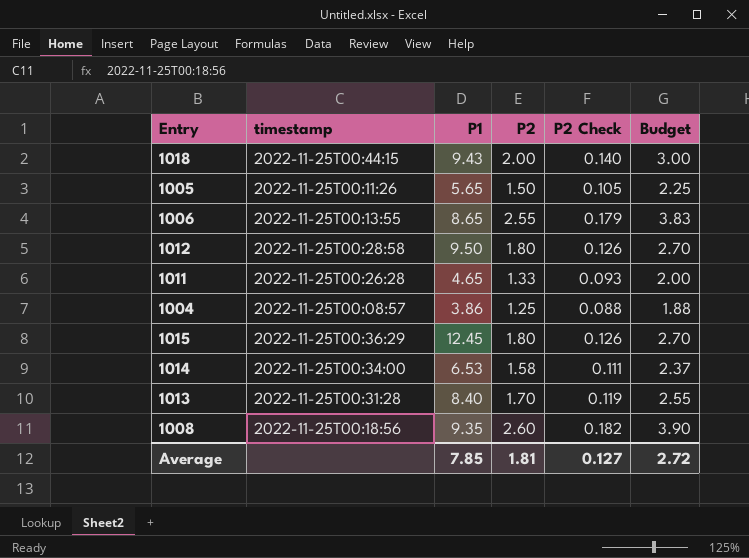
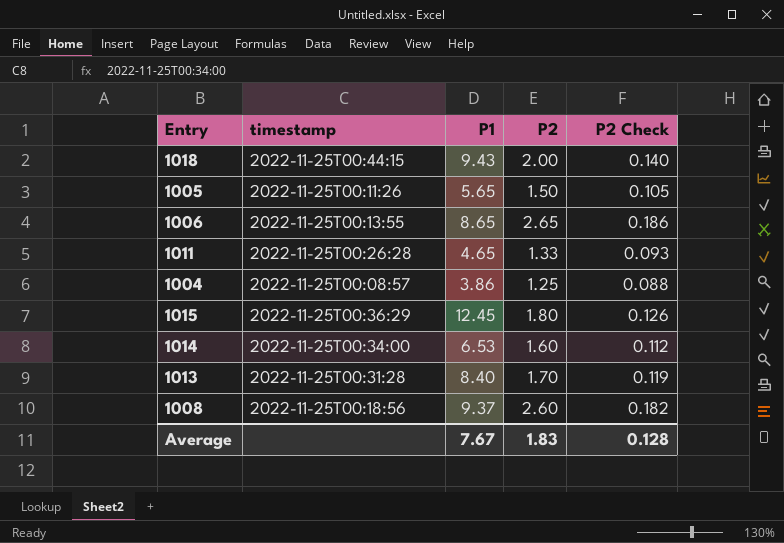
column Budget | formula: [P2] * 1.5 -> none
row 1012: 2022-11-25T00:28:58 | 9.50 | 1.80 | 0.126 | 2.70 -> none
1006 | P2: 2.55 -> 2.65
1006 | P2 Check: 0.179 -> 0.186
1014 | P2: 1.58 -> 1.60
1014 | P2 Check: 0.111 -> 0.112
1008 | P1: 9.35 -> 9.37
Average | P1: 7.85 -> 7.67
Average | P2: 1.81 -> 1.83
Average | P2 Check: 0.127 -> 0.128

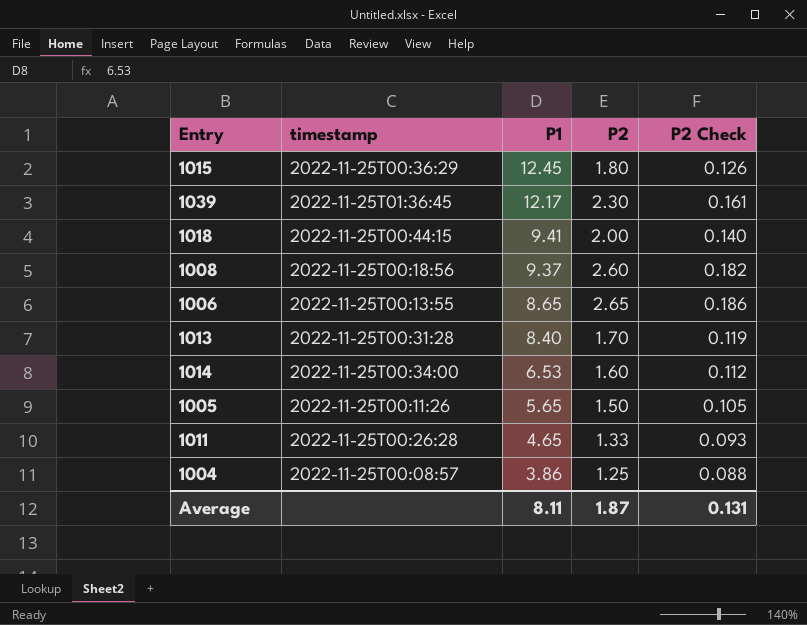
row order: none -> P1 descending
row 1039: none -> 2022-11-25T01:36:45 | 12.17 | 2.30 | 0.161
1018 | P1: 9.43 -> 9.41
Average | P1: 7.67 -> 8.11
Average | P2: 1.83 -> 1.87
Average | P2 Check: 0.128 -> 0.131

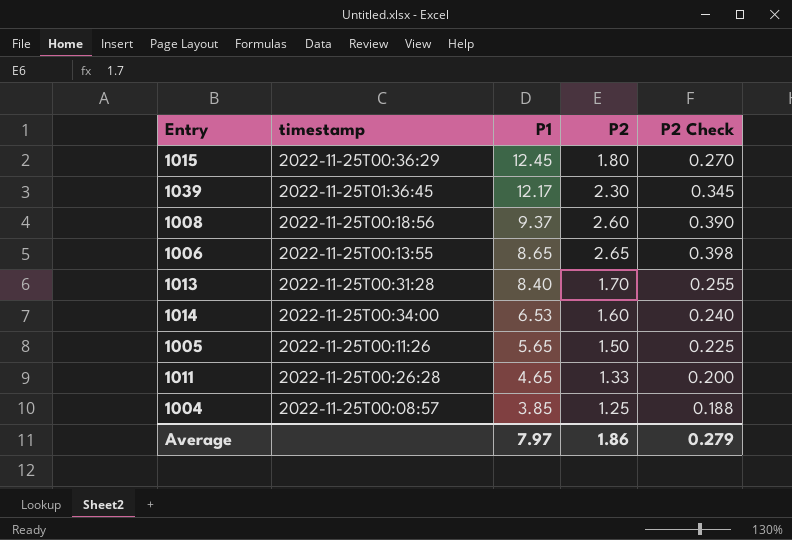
column P2 Check | formula: [P2] * 0.07 -> [P2] * 0.15
row 1018: 2022-11-25T00:44:15 | 9.41 | 2.00 | 0.140 -> none
1004 | P1: 3.86 -> 3.85
Average | P1: 8.11 -> 7.97
Average | P2: 1.87 -> 1.86
Average | P2 Check: 0.131 -> 0.279

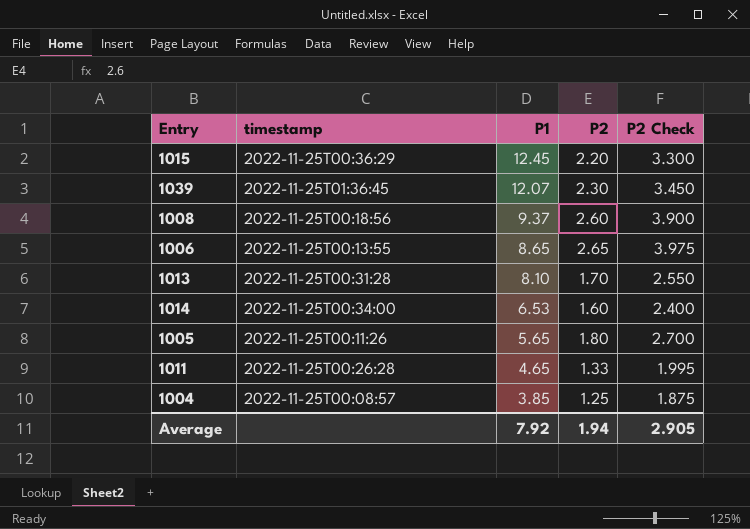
column P2 Check | formula: [P2] * 0.15 -> [P2] * 1.5
1015 | P2: 1.80 -> 2.20
1039 | P1: 12.17 -> 12.07
1013 | P1: 8.40 -> 8.10
1005 | P2: 1.50 -> 1.80
Average | P1: 7.97 -> 7.92
Average | P2: 1.86 -> 1.94
Average | P2 Check: 0.279 -> 2.905

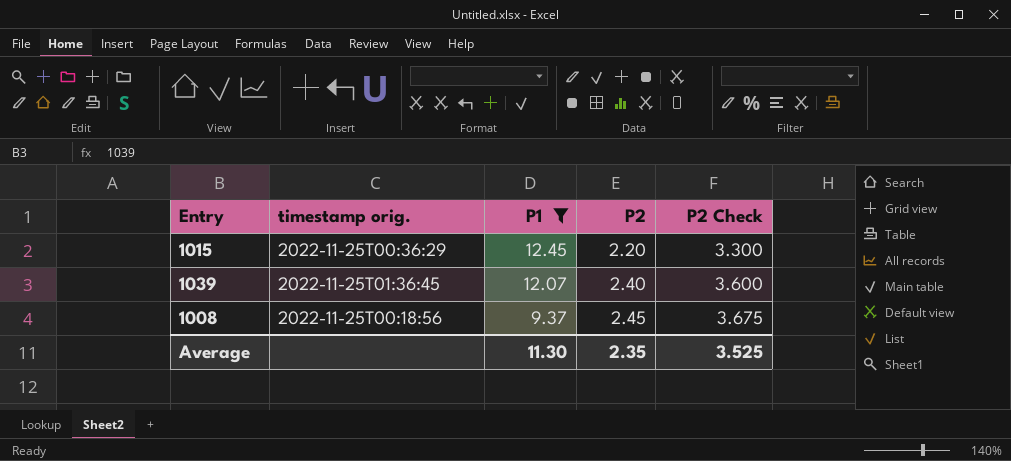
filter: none -> P1 >= 9.37
column name: timestamp -> timestamp orig.
1039 | P2: 2.30 -> 2.40
1039 | P2 Check: 3.450 -> 3.600
1008 | P2: 2.60 -> 2.45
1008 | P2 Check: 3.900 -> 3.675
Average | P1: 7.92 -> 11.30
Average | P2: 1.94 -> 2.35
Average | P2 Check: 2.905 -> 3.525

